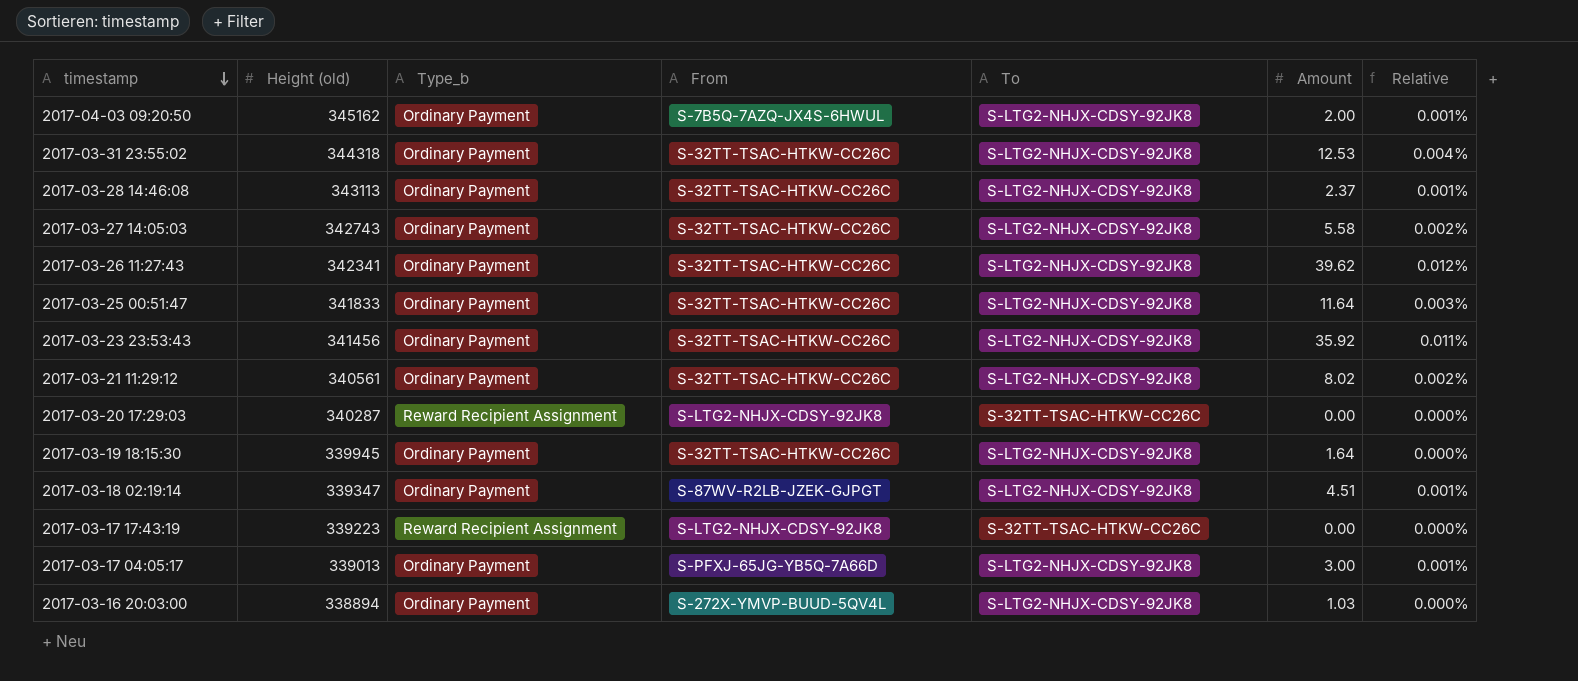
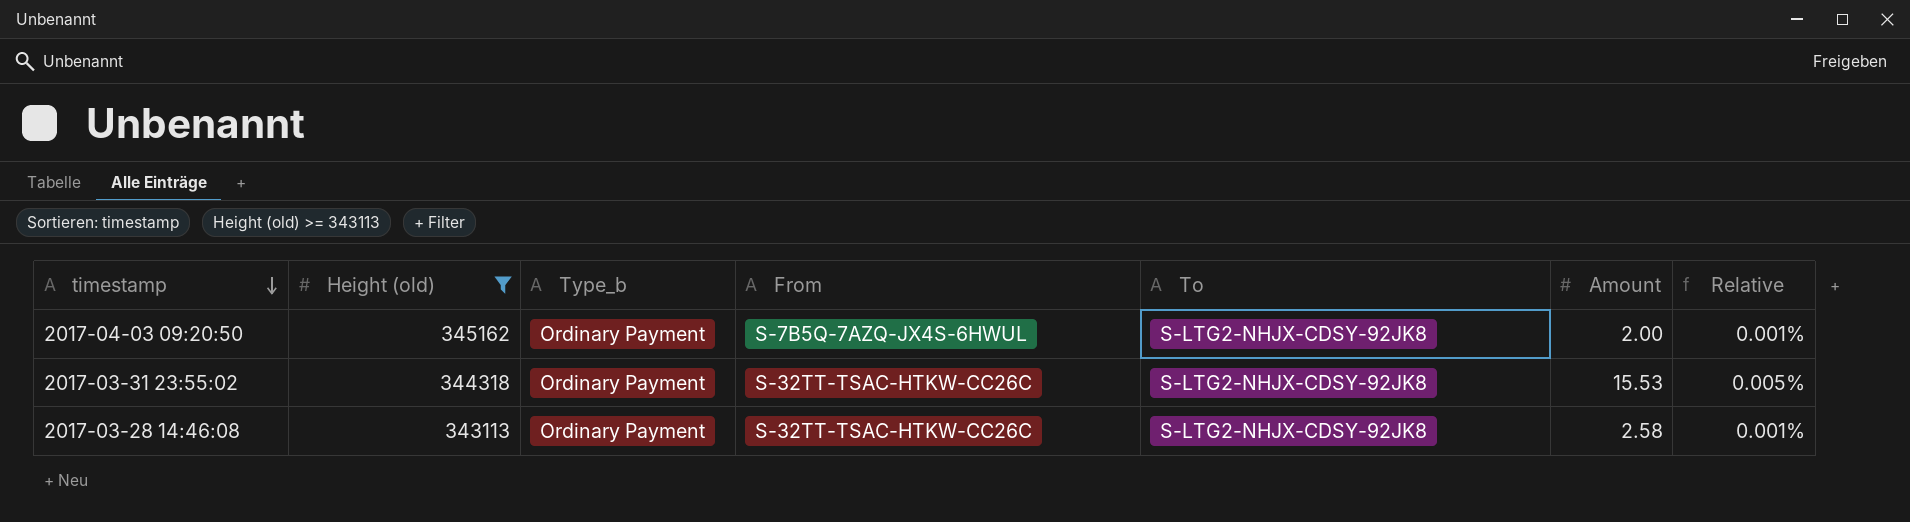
filter: none -> Height (old) >= 343113
2017-03-31 23:55:02 | Amount: 12.53 -> 15.53
2017-03-31 23:55:02 | Relative: 0.004% -> 0.005%
2017-03-28 14:46:08 | Amount: 2.37 -> 2.58

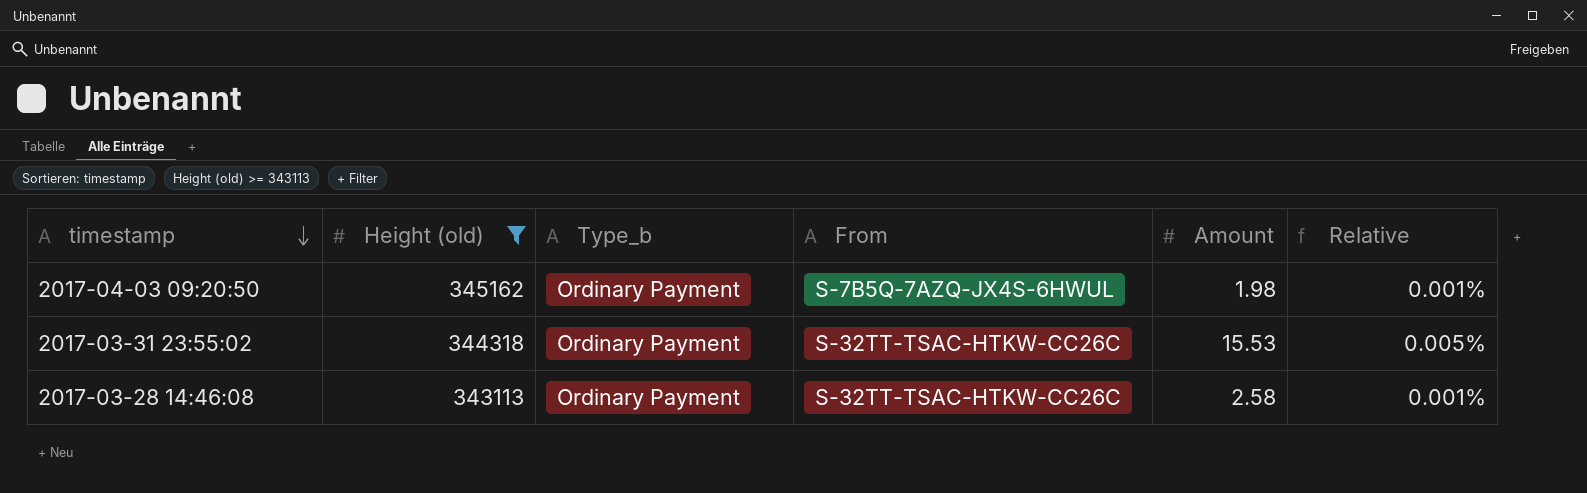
column To | position: 5 -> none
2017-04-03 09:20:50 | Amount: 2.00 -> 1.98

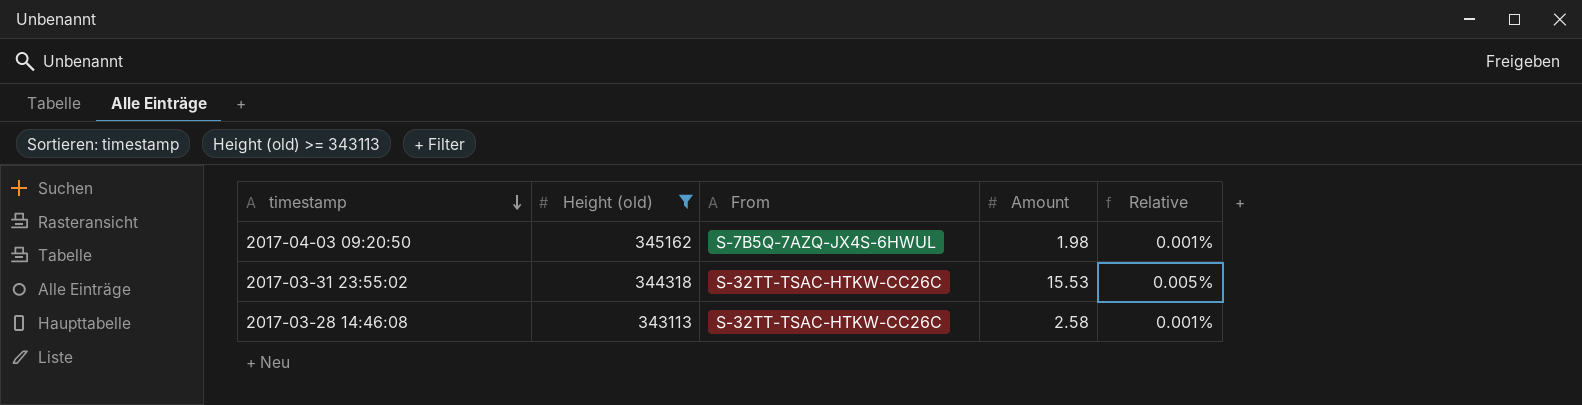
column Type_b | position: 3 -> none

